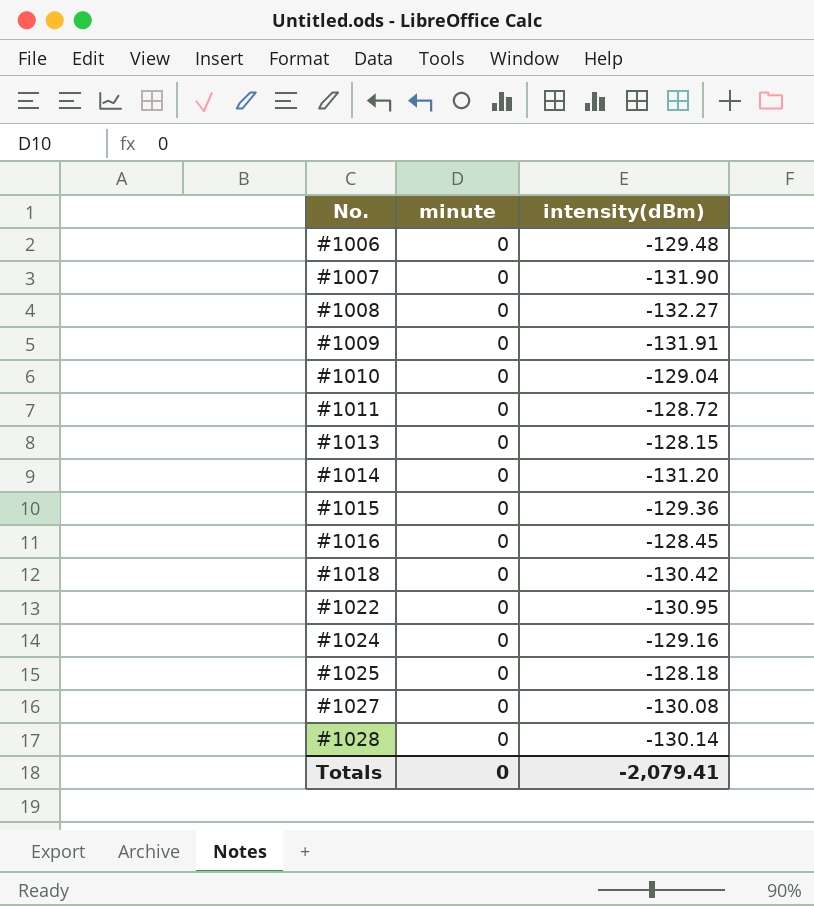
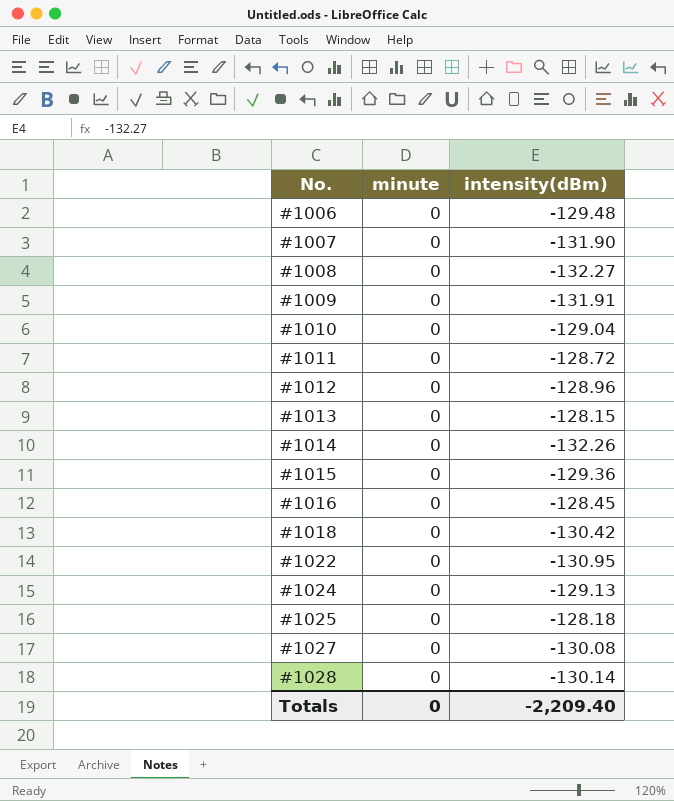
row #1012: none -> 0 | -128.96
#1014 | intensity(dBm): -131.20 -> -132.26
#1024 | intensity(dBm): -129.16 -> -129.13
Totals | intensity(dBm): -2,079.41 -> -2,209.40

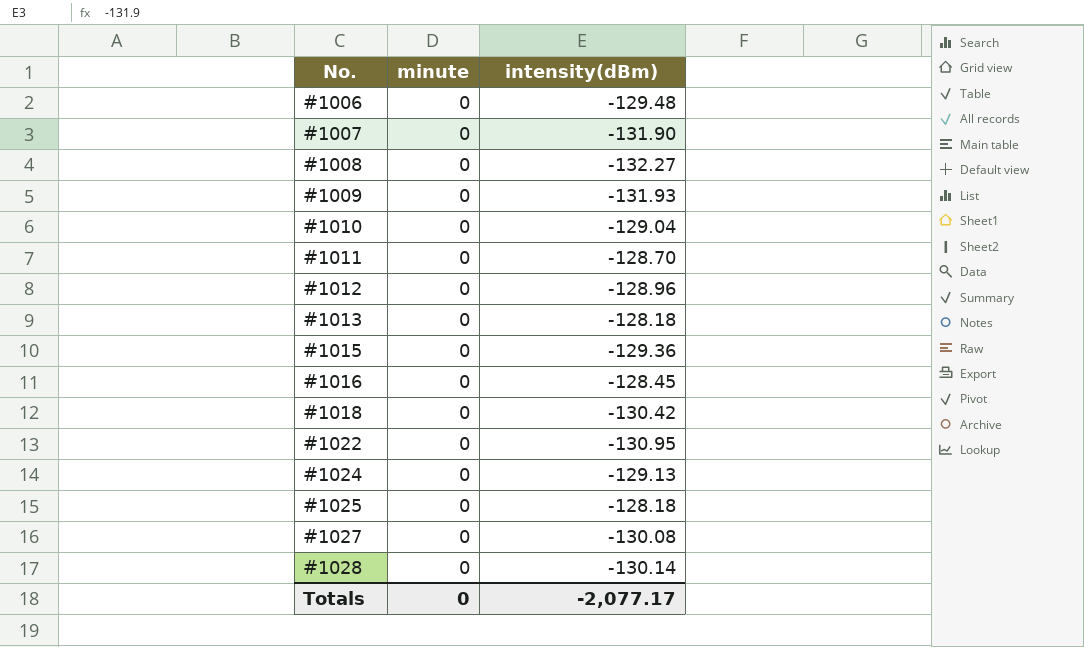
row #1014: 0 | -132.26 -> none
#1009 | intensity(dBm): -131.91 -> -131.93
#1011 | intensity(dBm): -128.72 -> -128.70
#1013 | intensity(dBm): -128.15 -> -128.18
Totals | intensity(dBm): -2,209.40 -> -2,077.17

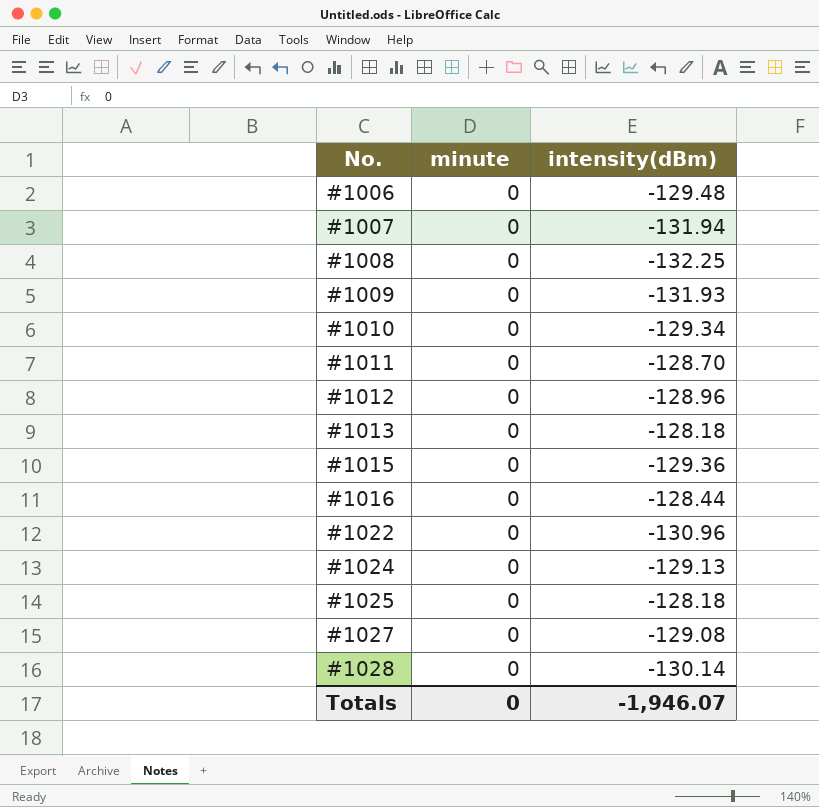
row #1018: 0 | -130.42 -> none
#1007 | intensity(dBm): -131.90 -> -131.94
#1008 | intensity(dBm): -132.27 -> -132.25
#1010 | intensity(dBm): -129.04 -> -129.34
#1016 | intensity(dBm): -128.45 -> -128.44
#1022 | intensity(dBm): -130.95 -> -130.96
#1027 | intensity(dBm): -130.08 -> -129.08
Totals | intensity(dBm): -2,077.17 -> -1,946.07

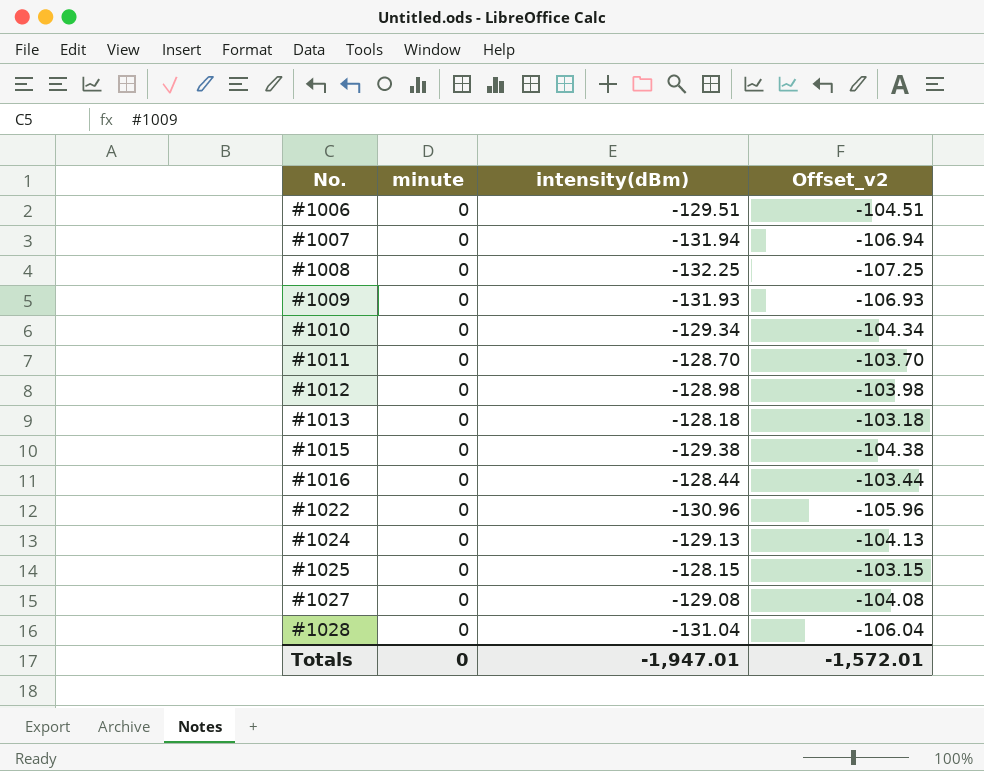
column Offset_v2 | formula: none -> [intensity(dBm)] + 25
#1006 | intensity(dBm): -129.48 -> -129.51
#1012 | intensity(dBm): -128.96 -> -128.98
#1015 | intensity(dBm): -129.36 -> -129.38
#1025 | intensity(dBm): -128.18 -> -128.15
#1028 | intensity(dBm): -130.14 -> -131.04
Totals | intensity(dBm): -1,946.07 -> -1,947.01

